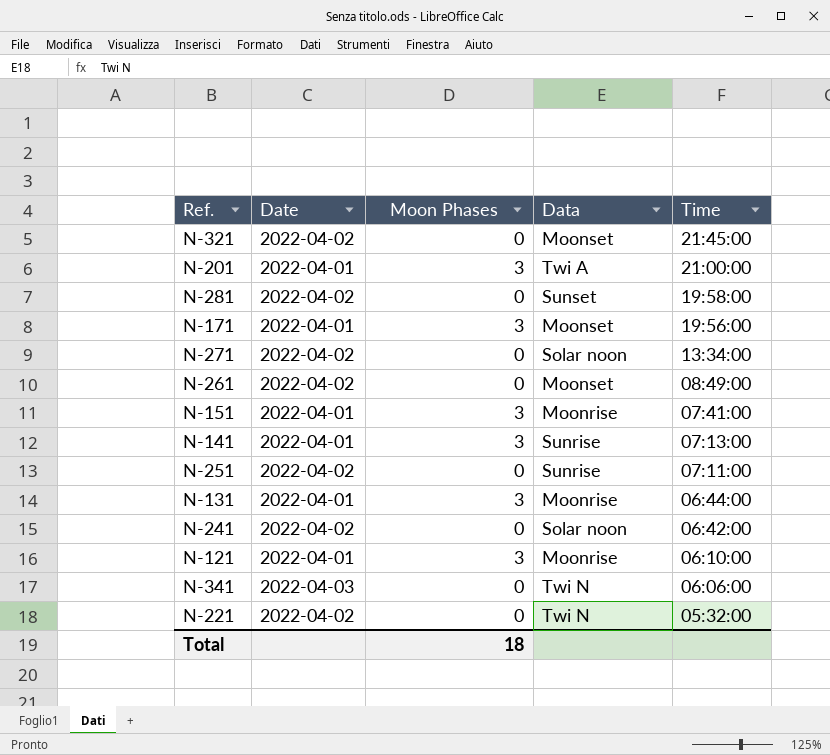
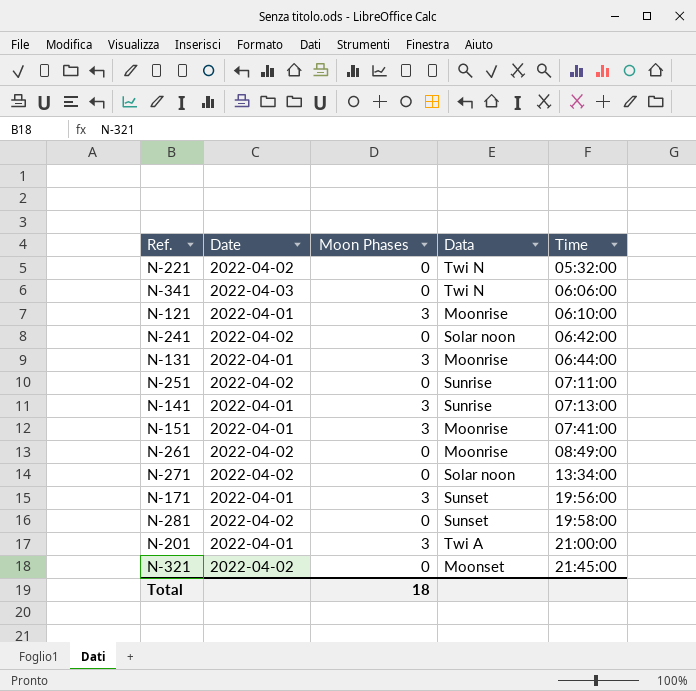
row order: Time descending -> Time ascending
N-261 | Data: Moonset -> Moonrise
N-171 | Data: Moonset -> Sunset

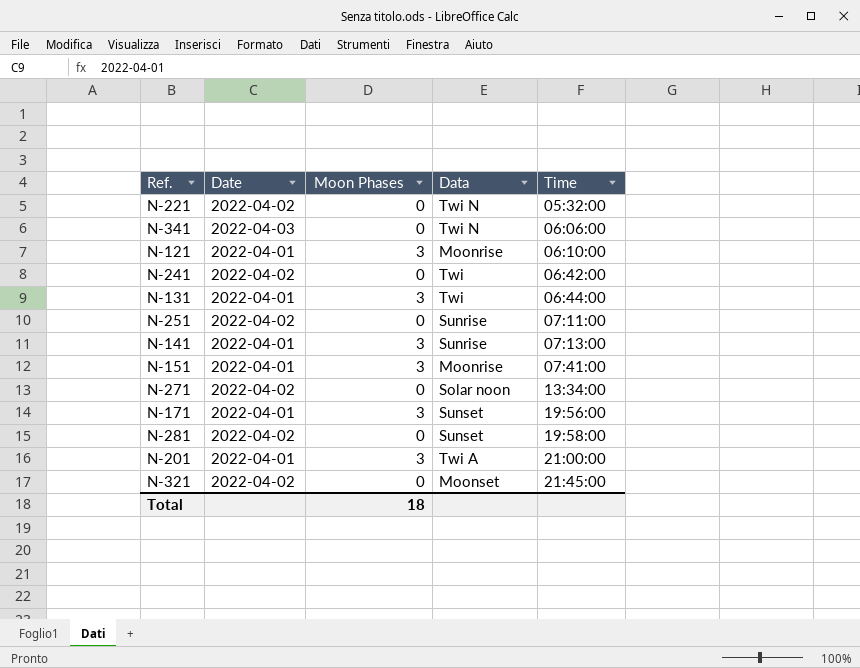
row N-261: 2022-04-02 | 0 | Moonrise | 08:49:00 -> none
N-241 | Data: Solar noon -> Twi
N-131 | Data: Moonrise -> Twi

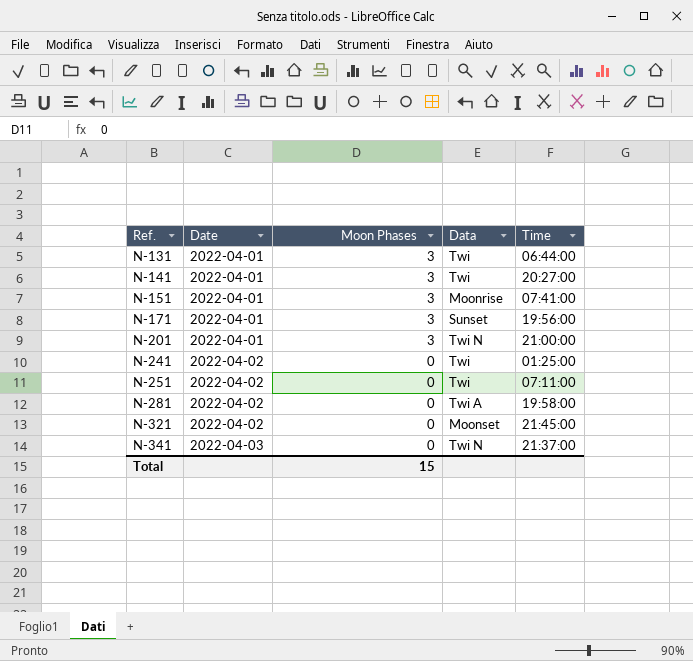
row order: Time ascending -> Ref. ascending
row N-221: 2022-04-02 | 0 | Twi N | 05:32:00 -> none
row N-121: 2022-04-01 | 3 | Moonrise | 06:10:00 -> none
row N-271: 2022-04-02 | 0 | Solar noon | 13:34:00 -> none
N-141 | Data: Sunrise -> Twi
N-141 | Time: 07:13:00 -> 20:27:00
N-201 | Data: Twi A -> Twi N
N-241 | Time: 06:42:00 -> 01:25:00
N-251 | Data: Sunrise -> Twi
N-281 | Data: Sunset -> Twi A
N-341 | Time: 06:06:00 -> 21:37:00
Total | Moon Phases: 18 -> 15

